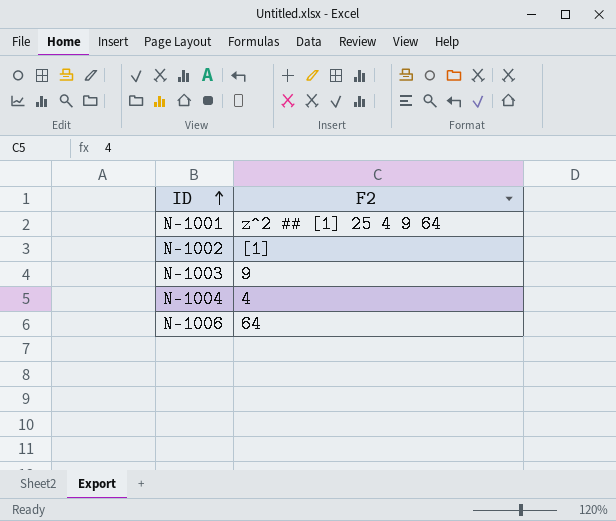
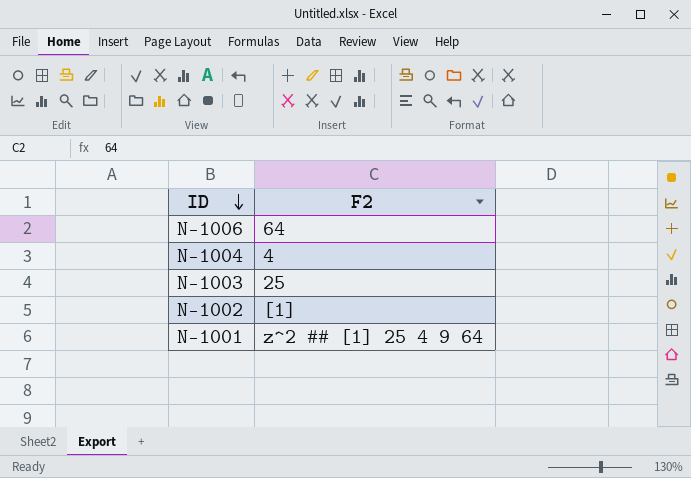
row order: ID ascending -> ID descending
N-1003 | F2: 9 -> 25

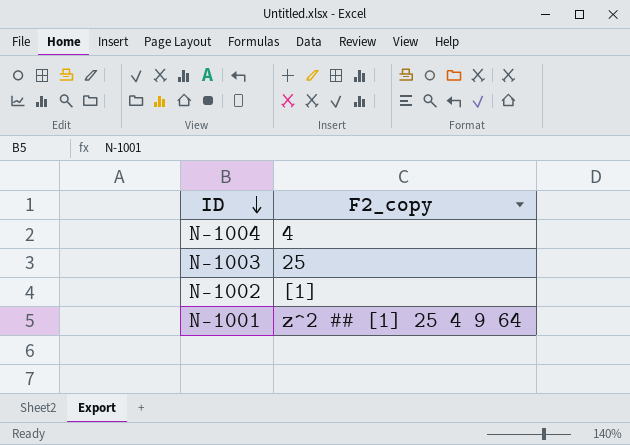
column name: F2 -> F2_copy
row N-1006: 64 -> none

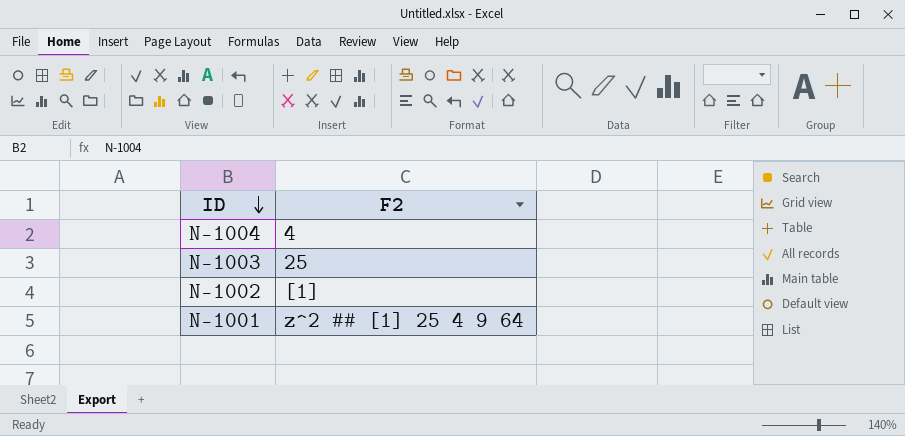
column name: F2_copy -> F2

